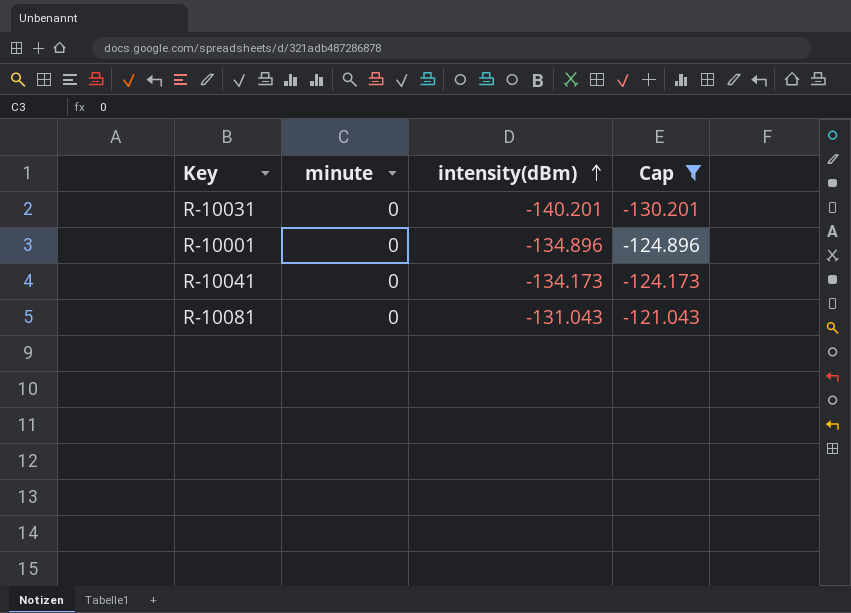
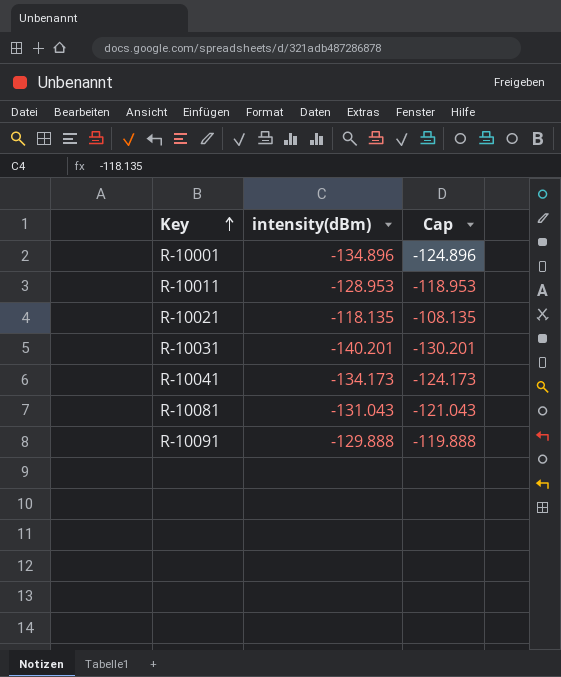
filter: Cap <= -121.043 -> none
row order: intensity(dBm) ascending -> Key ascending
column minute | position: 2 -> none

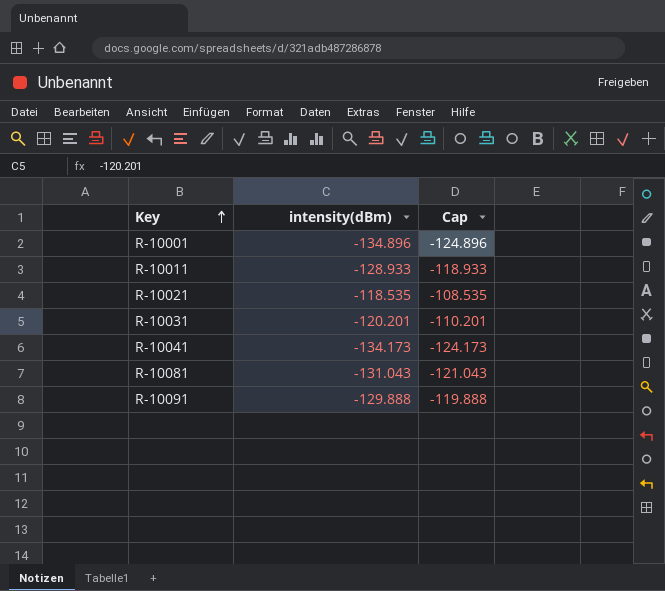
R-10011 | intensity(dBm): -128.953 -> -128.933
R-10011 | Cap: -118.953 -> -118.933
R-10021 | intensity(dBm): -118.135 -> -118.535
R-10021 | Cap: -108.135 -> -108.535
R-10031 | intensity(dBm): -140.201 -> -120.201
R-10031 | Cap: -130.201 -> -110.201

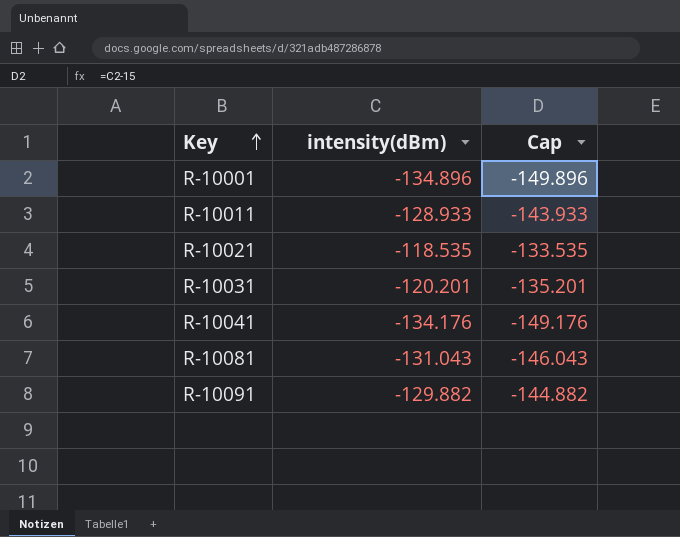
column Cap | formula: [intensity(dBm)] + 10 -> [intensity(dBm)] - 15
R-10041 | intensity(dBm): -134.173 -> -134.176
R-10091 | intensity(dBm): -129.888 -> -129.882

